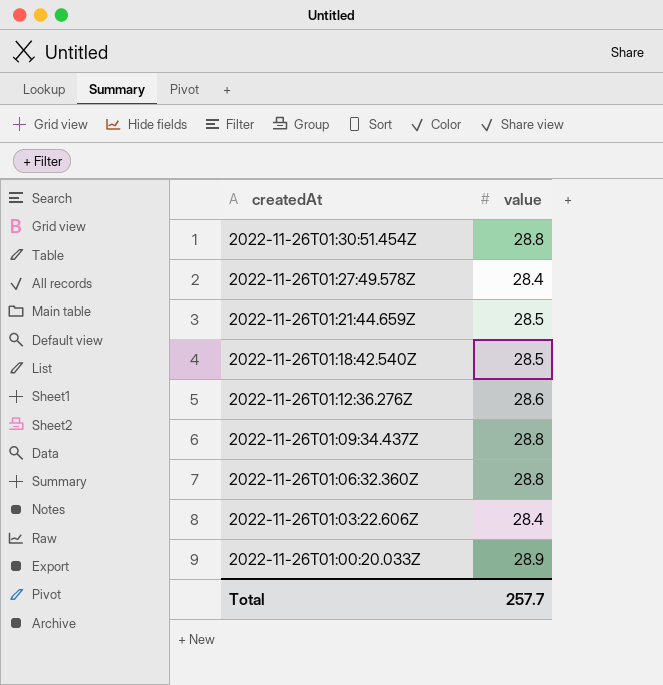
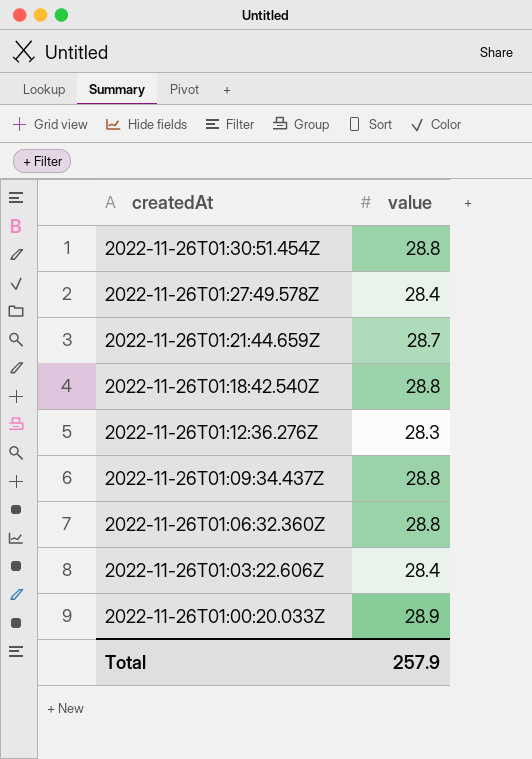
2022-11-26T01:21:44.659Z | value: 28.5 -> 28.7
2022-11-26T01:18:42.540Z | value: 28.5 -> 28.8
2022-11-26T01:12:36.276Z | value: 28.6 -> 28.3
Total | value: 257.7 -> 257.9

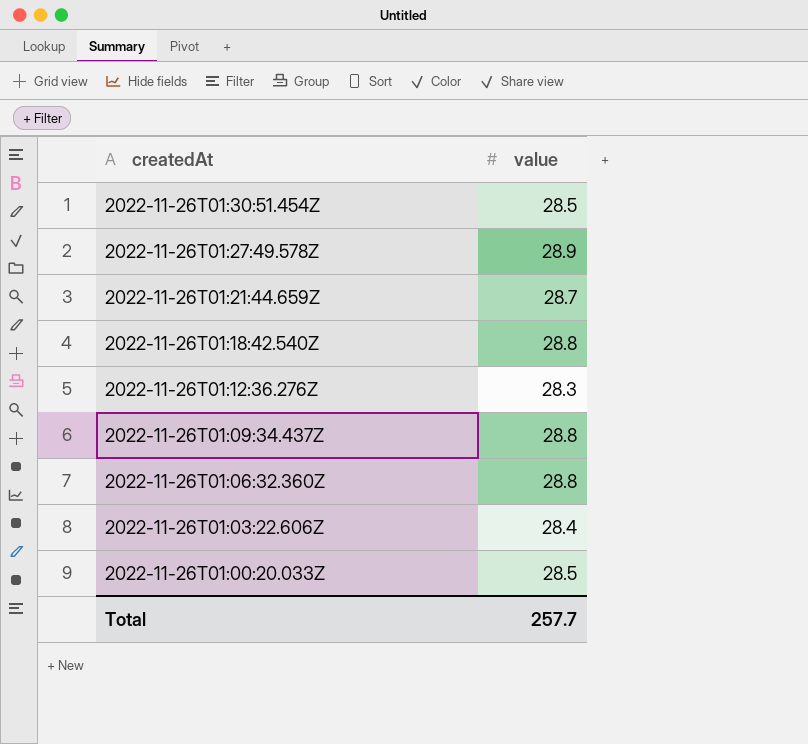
2022-11-26T01:30:51.454Z | value: 28.8 -> 28.5
2022-11-26T01:27:49.578Z | value: 28.4 -> 28.9
2022-11-26T01:00:20.033Z | value: 28.9 -> 28.5
Total | value: 257.9 -> 257.7

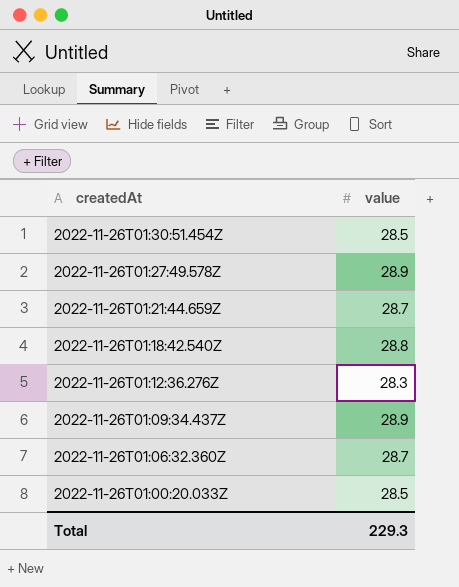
row 2022-11-26T01:03:22.606Z: 28.4 -> none
2022-11-26T01:09:34.437Z | value: 28.8 -> 28.9
2022-11-26T01:06:32.360Z | value: 28.8 -> 28.7
Total | value: 257.7 -> 229.3

